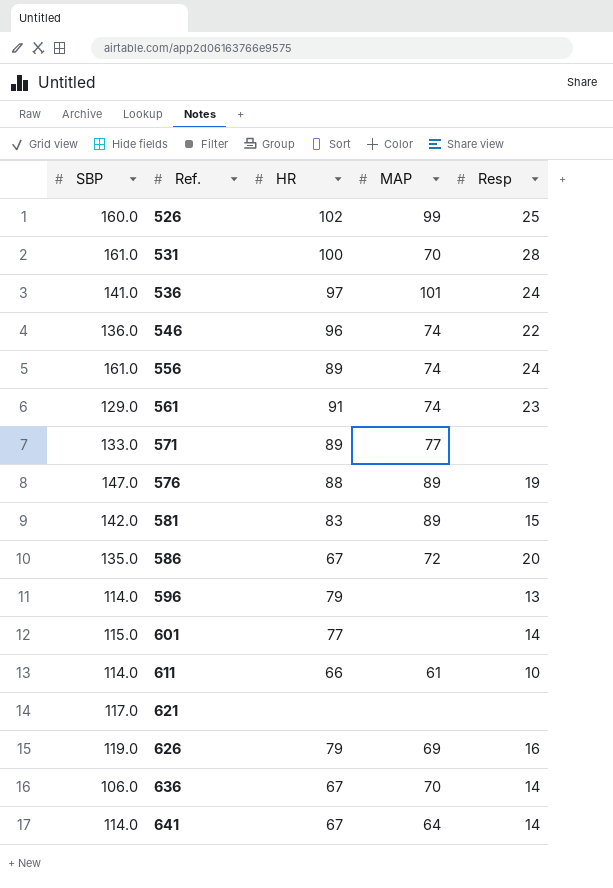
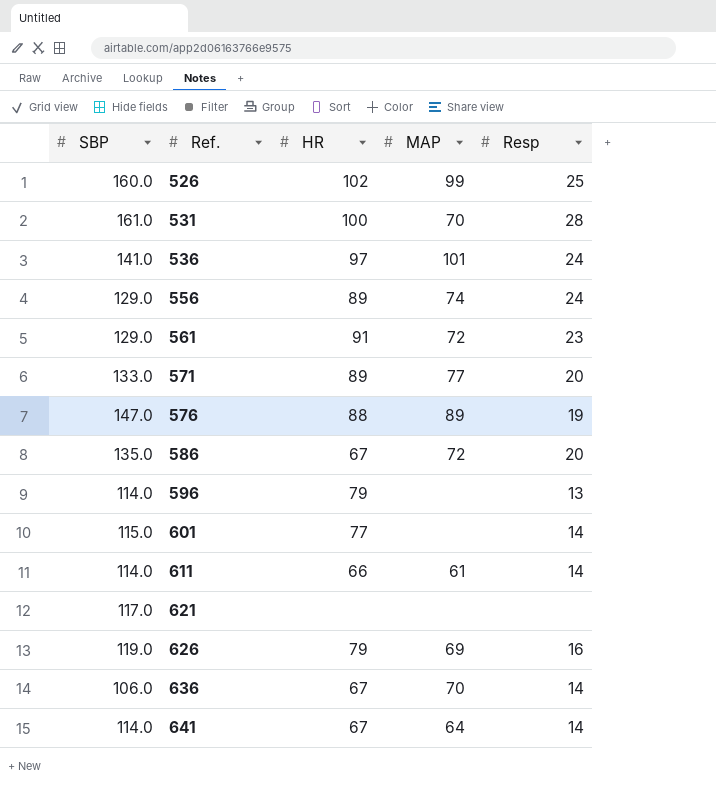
row 546: 136.0 | 96 | 74 | 22 -> none
row 581: 142.0 | 83 | 89 | 15 -> none
556 | SBP: 161.0 -> 129.0
561 | MAP: 74 -> 72
571 | Resp: none -> 20
611 | Resp: 10 -> 14

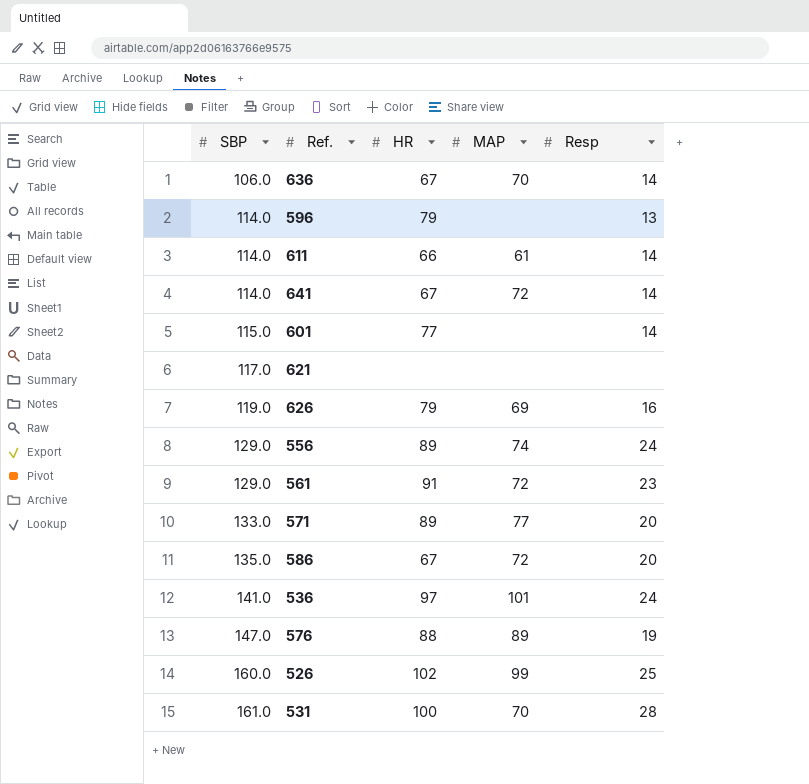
row order: Ref. ascending -> SBP ascending
641 | MAP: 64 -> 72

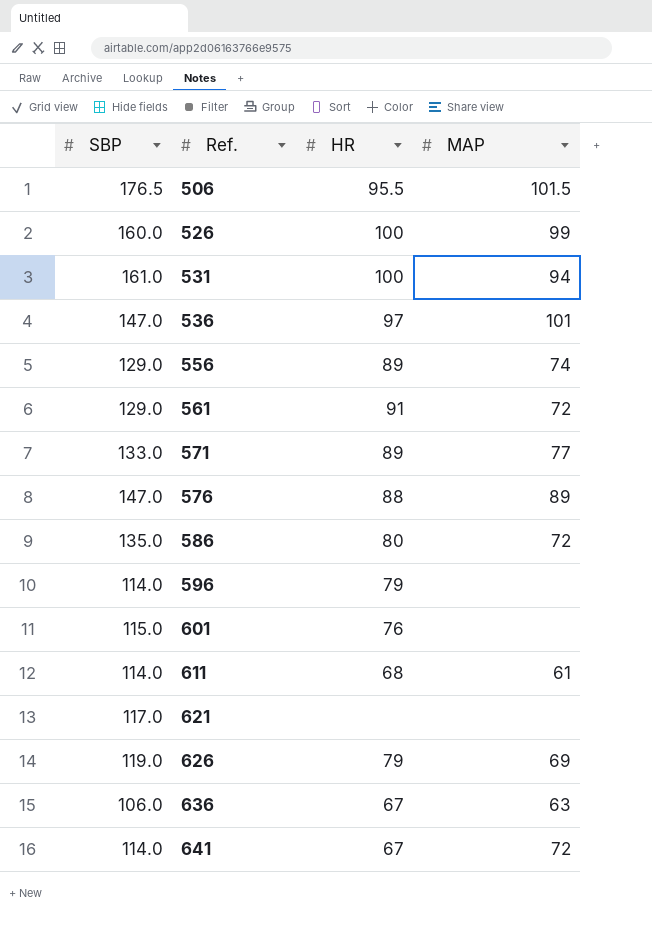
row order: SBP ascending -> Ref. ascending
column Resp | position: 5 -> none
row 506: none -> 176.5 | 95.5 | 101.5
526 | HR: 102 -> 100
531 | MAP: 70 -> 94
536 | SBP: 141.0 -> 147.0
586 | HR: 67 -> 80
601 | HR: 77 -> 76
611 | HR: 66 -> 68
636 | MAP: 70 -> 63

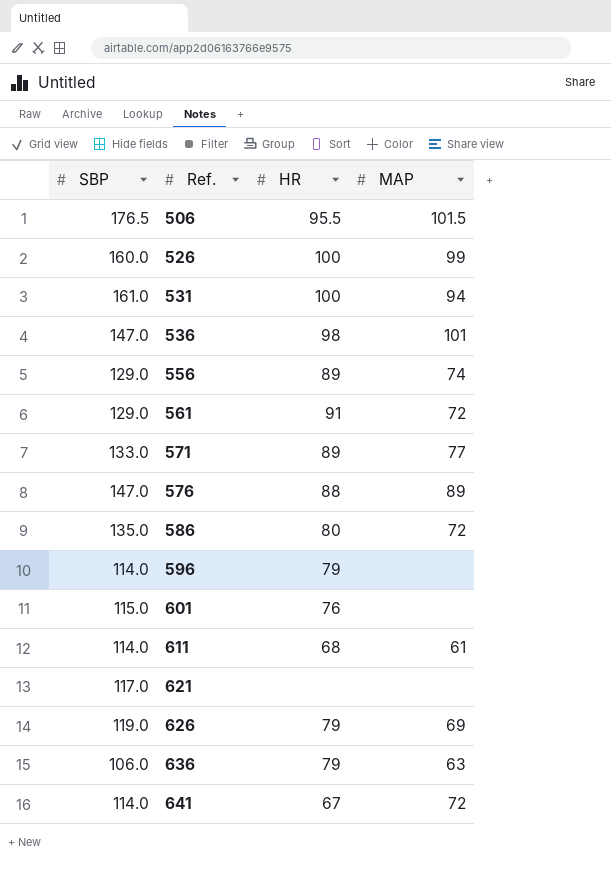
536 | HR: 97 -> 98
636 | HR: 67 -> 79

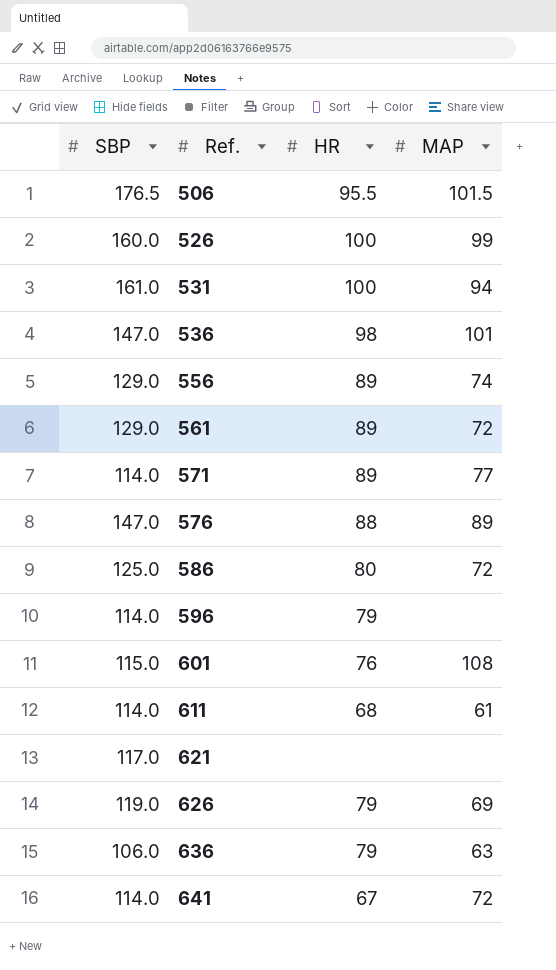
561 | HR: 91 -> 89
571 | SBP: 133.0 -> 114.0
586 | SBP: 135.0 -> 125.0
601 | MAP: none -> 108

